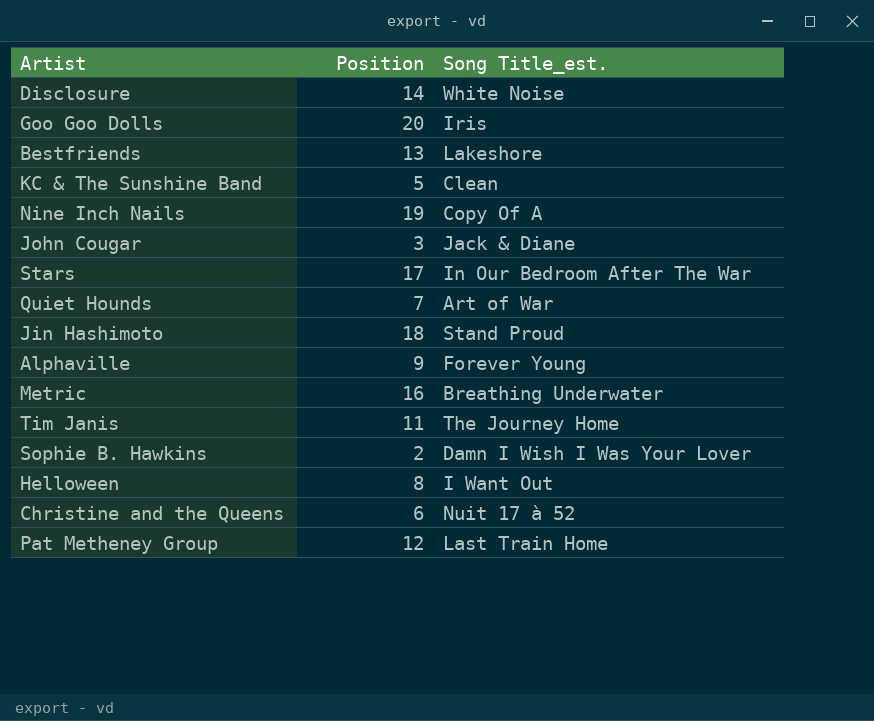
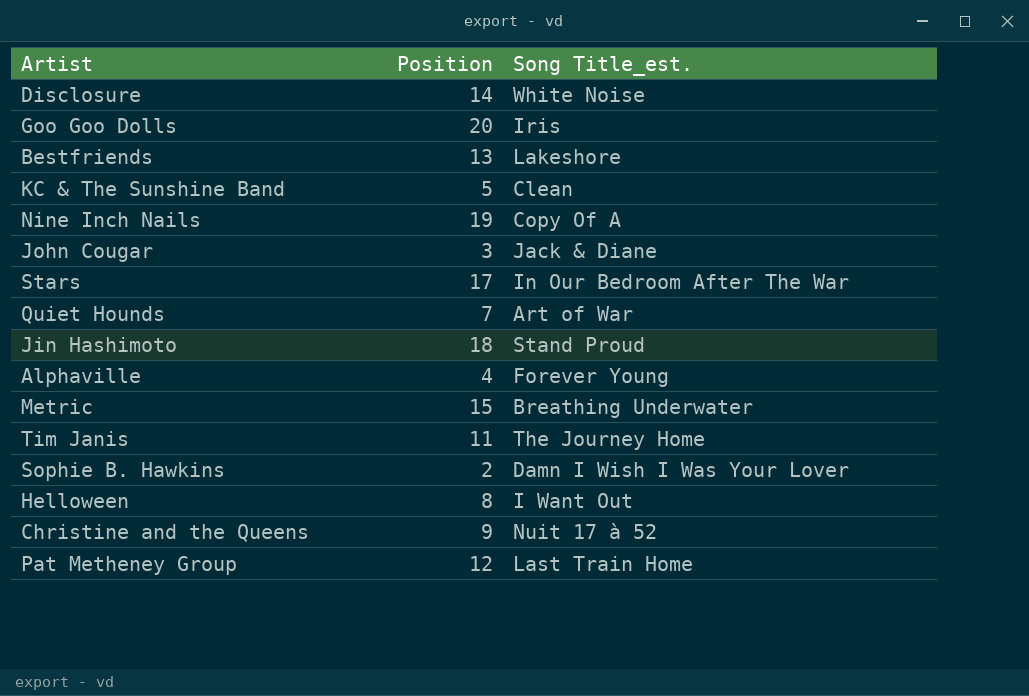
Alphaville | Position: 9 -> 4
Metric | Position: 16 -> 15
Christine and the Queens | Position: 6 -> 9

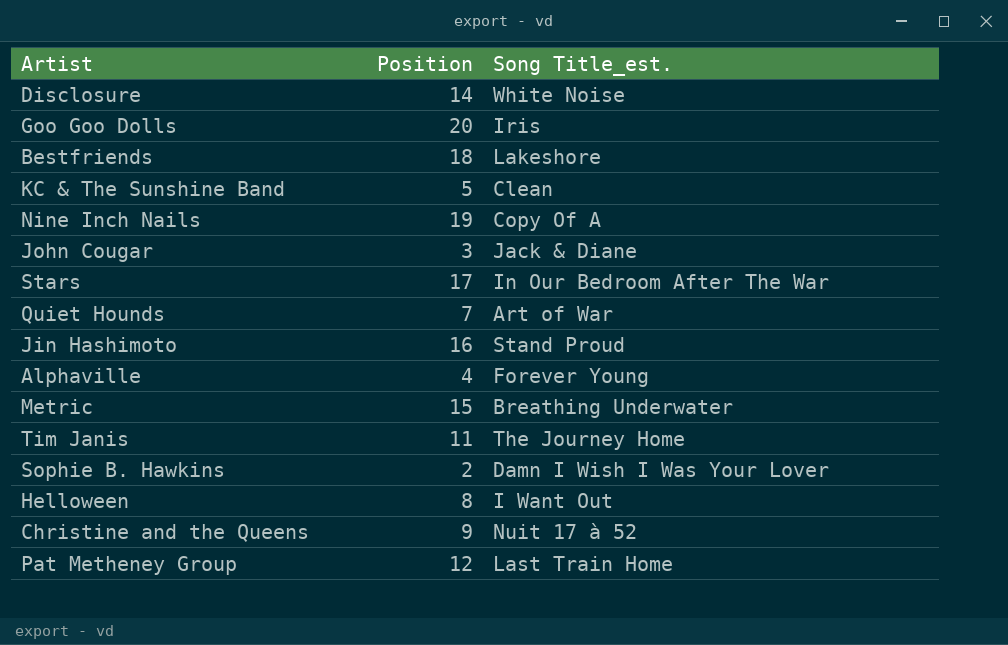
Bestfriends | Position: 13 -> 18
Jin Hashimoto | Position: 18 -> 16

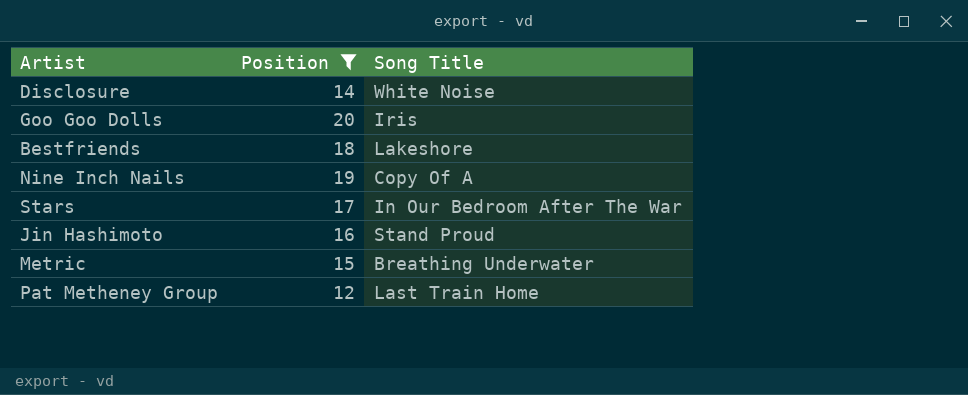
filter: none -> Position >= 12
column name: Song Title_est. -> Song Title

